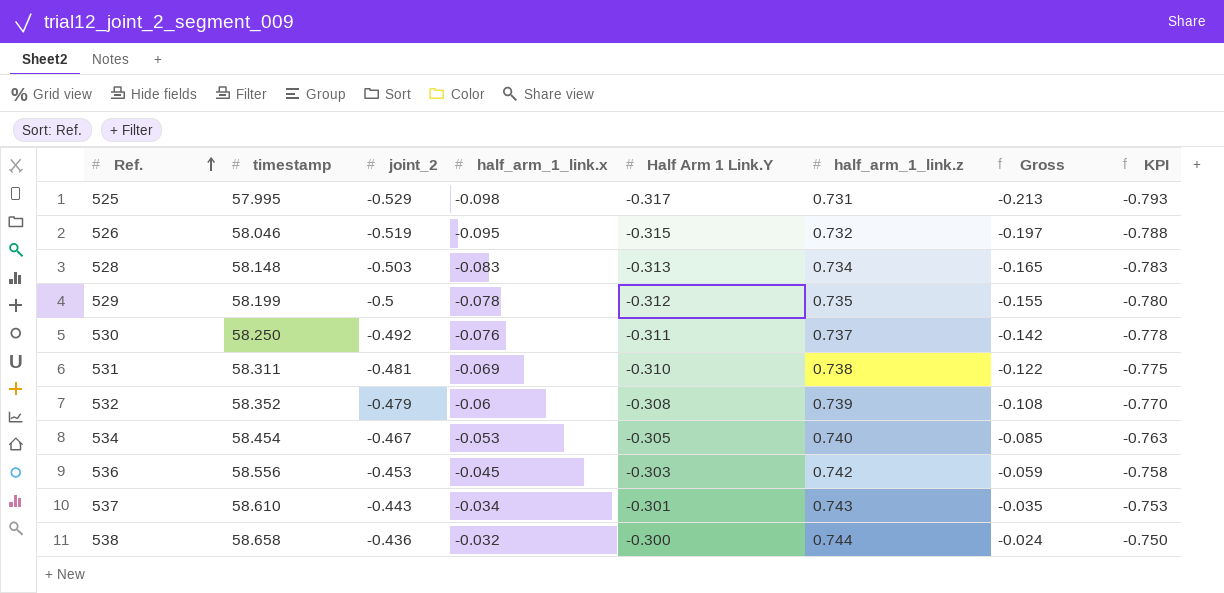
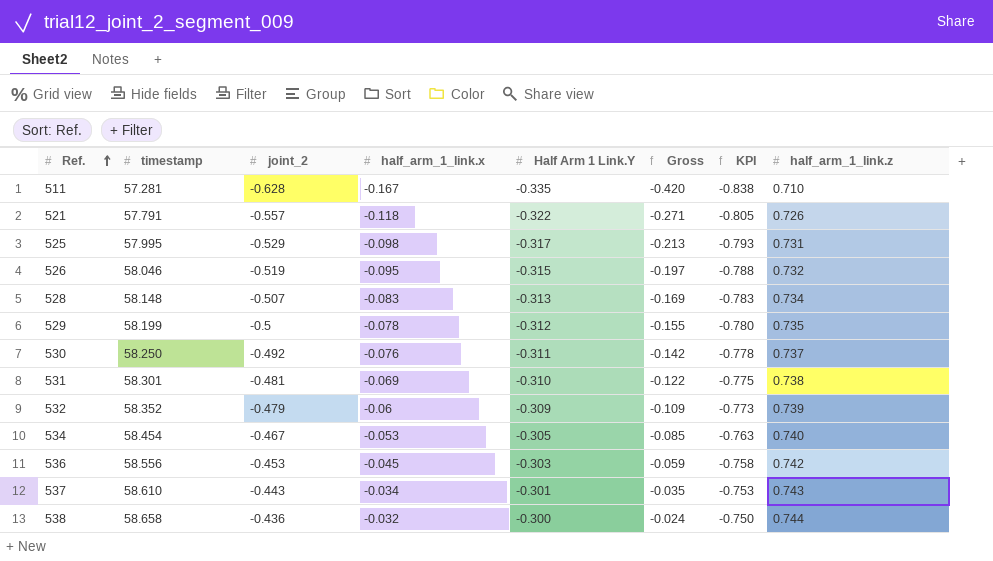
column half_arm_1_link.z | position: 6 -> 8
row 511: none -> 57.281 | -0.628 | -0.167 | -0.335 | -0.420 | -0.838 | 0.710
row 521: none -> 57.791 | -0.557 | -0.118 | -0.322 | -0.271 | -0.805 | 0.726
528 | joint_2: -0.503 -> -0.507
528 | Gross: -0.165 -> -0.169
531 | timestamp: 58.311 -> 58.301
532 | Half Arm 1 Link.Y: -0.308 -> -0.309
532 | Gross: -0.108 -> -0.109
532 | KPI: -0.770 -> -0.773

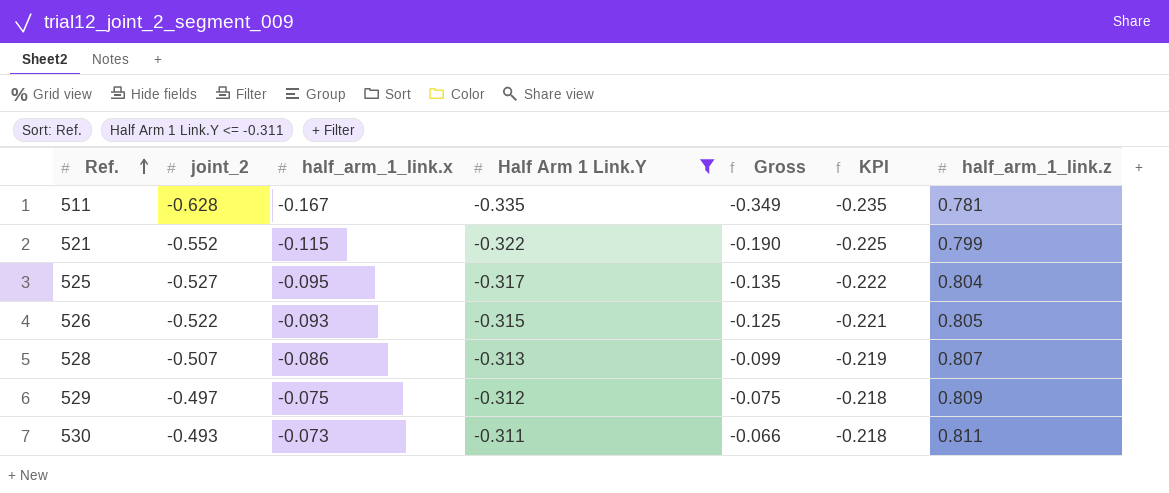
filter: none -> Half Arm 1 Link.Y <= -0.311
column timestamp | position: 2 -> none
column KPI | formula: [Half Arm 1 Link.Y] * 2.5 -> [Half Arm 1 Link.Y] * 0.7
511 | Gross: -0.420 -> -0.349
511 | half_arm_1_link.z: 0.710 -> 0.781
521 | joint_2: -0.557 -> -0.552
521 | half_arm_1_link.x: -0.118 -> -0.115
521 | Gross: -0.271 -> -0.190
521 | half_arm_1_link.z: 0.726 -> 0.799
525 | joint_2: -0.529 -> -0.527
525 | half_arm_1_link.x: -0.098 -> -0.095
525 | Gross: -0.213 -> -0.135
525 | half_arm_1_link.z: 0.731 -> 0.804
526 | joint_2: -0.519 -> -0.522
526 | half_arm_1_link.x: -0.095 -> -0.093
526 | Gross: -0.197 -> -0.125
526 | half_arm_1_link.z: 0.732 -> 0.805
528 | half_arm_1_link.x: -0.083 -> -0.086
528 | Gross: -0.169 -> -0.099
528 | half_arm_1_link.z: 0.734 -> 0.807
529 | joint_2: -0.5 -> -0.497
529 | half_arm_1_link.x: -0.078 -> -0.075
529 | Gross: -0.155 -> -0.075
529 | half_arm_1_link.z: 0.735 -> 0.809
530 | joint_2: -0.492 -> -0.493
530 | half_arm_1_link.x: -0.076 -> -0.073
530 | Gross: -0.142 -> -0.066
530 | half_arm_1_link.z: 0.737 -> 0.811

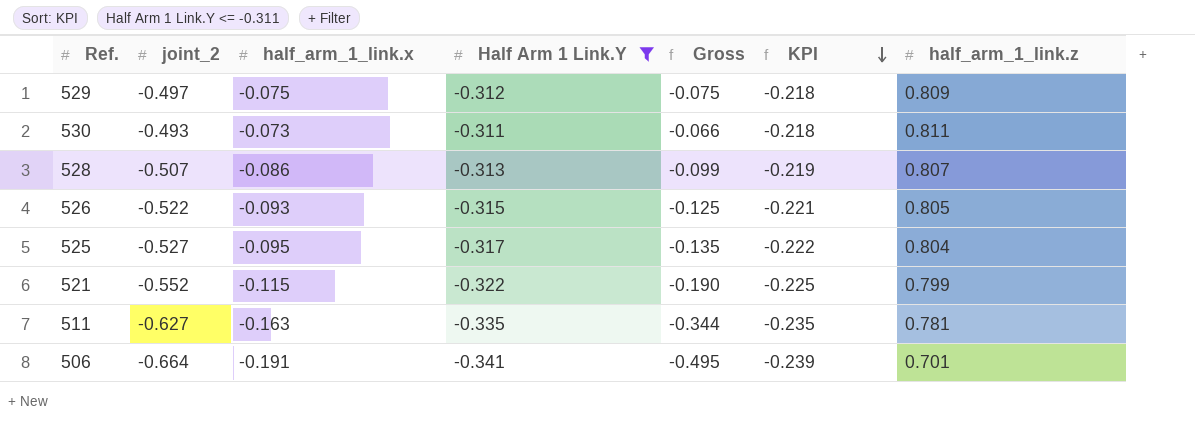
row order: Ref. ascending -> KPI descending
511 | joint_2: -0.628 -> -0.627
511 | half_arm_1_link.x: -0.167 -> -0.163
511 | Gross: -0.349 -> -0.344
row 506: none -> -0.664 | -0.191 | -0.341 | -0.495 | -0.239 | 0.701

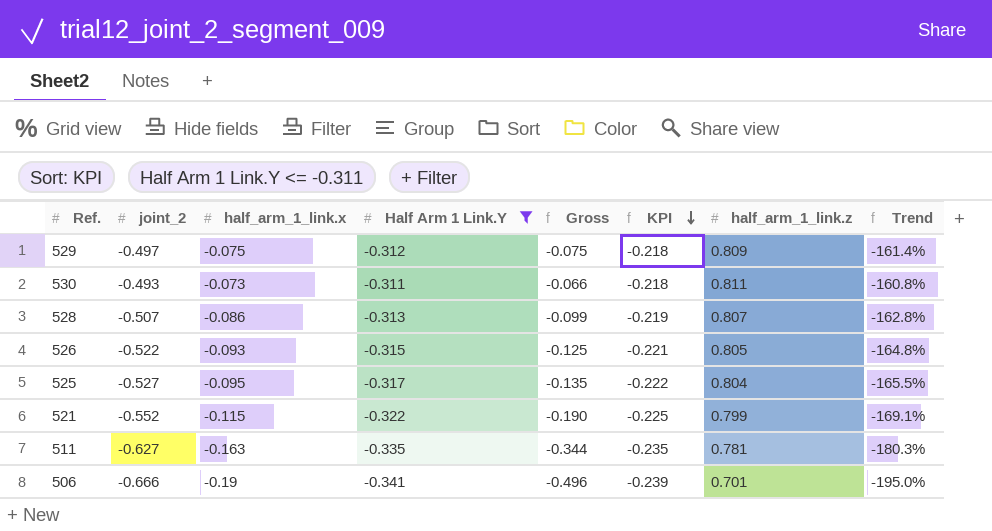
column Trend | formula: none -> ([joint_2] - [half_arm_1_link.z]) / [half_arm_1_link.z]
506 | joint_2: -0.664 -> -0.666
506 | half_arm_1_link.x: -0.191 -> -0.19
506 | Gross: -0.495 -> -0.496

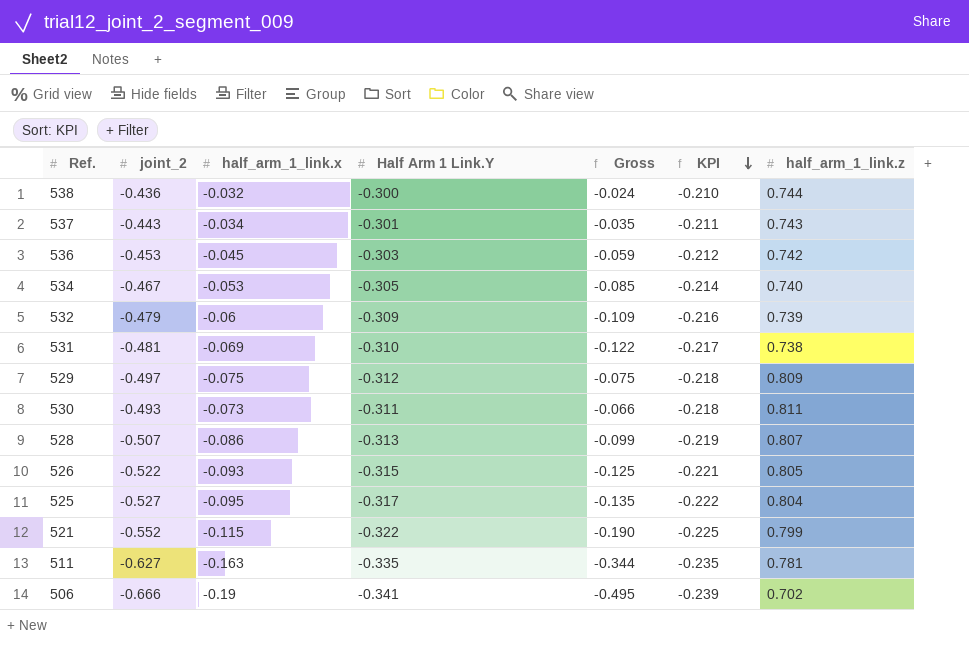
filter: Half Arm 1 Link.Y <= -0.311 -> none
column Trend | formula: ([joint_2] - [half_arm_1_link.z]) / [half_arm_1_link.z] -> none
506 | Gross: -0.496 -> -0.495
506 | half_arm_1_link.z: 0.701 -> 0.702

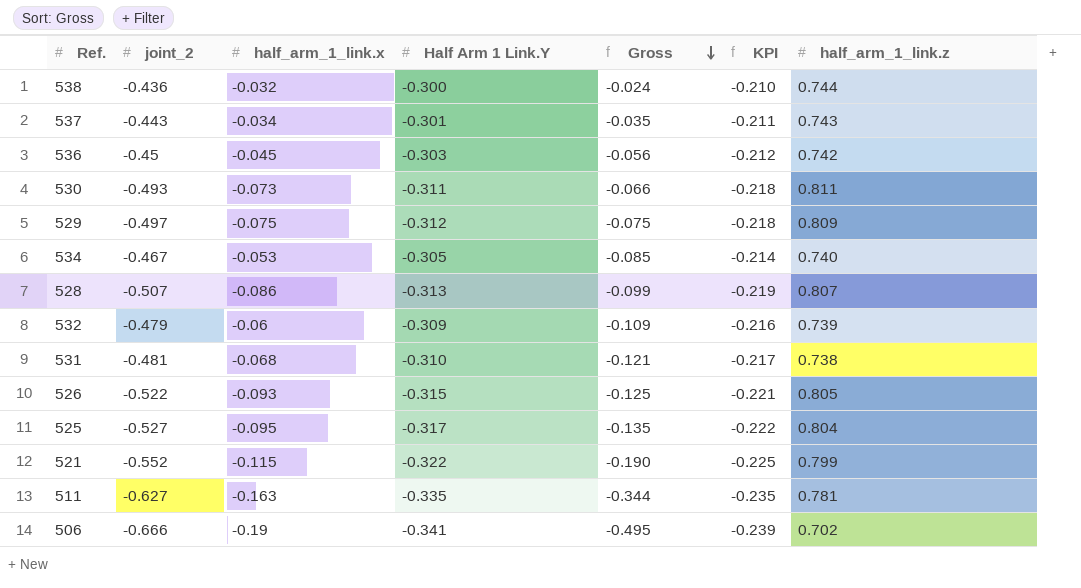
row order: KPI descending -> Gross descending
536 | joint_2: -0.453 -> -0.45
536 | Gross: -0.059 -> -0.056
531 | half_arm_1_link.x: -0.069 -> -0.068
531 | Gross: -0.122 -> -0.121

